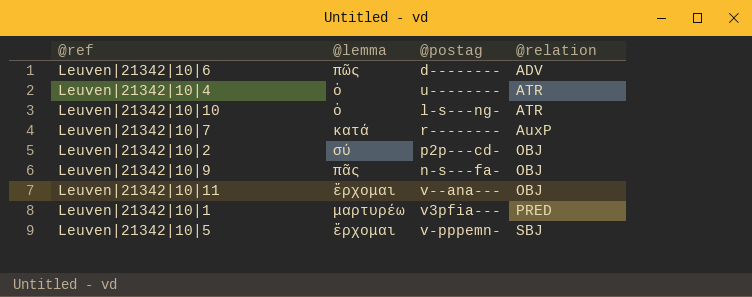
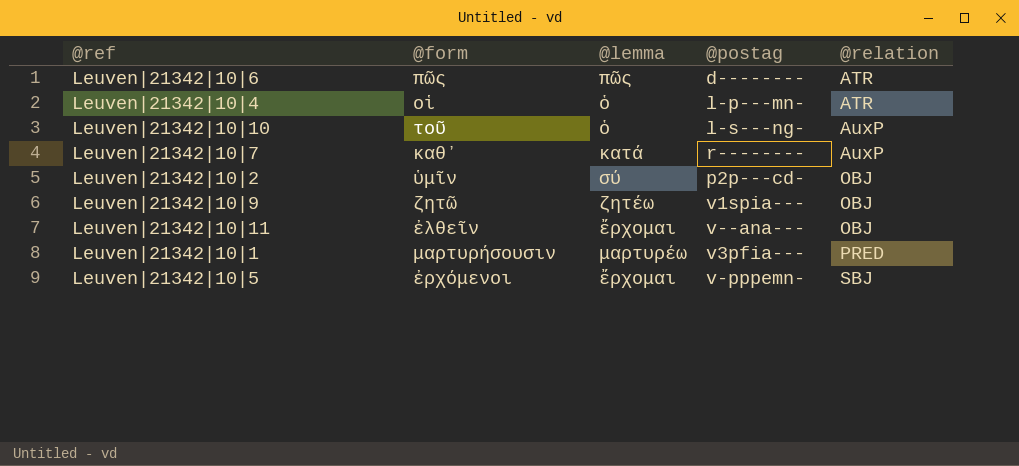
column @form | position: none -> 2
Leuven|21342|10|6 | @relation: ADV -> ATR
Leuven|21342|10|4 | @postag: u-------- -> l-p---mn-
Leuven|21342|10|10 | @relation: ATR -> AuxP
Leuven|21342|10|9 | @lemma: πᾶς -> ζητέω
Leuven|21342|10|9 | @postag: n-s---fa- -> v1spia---

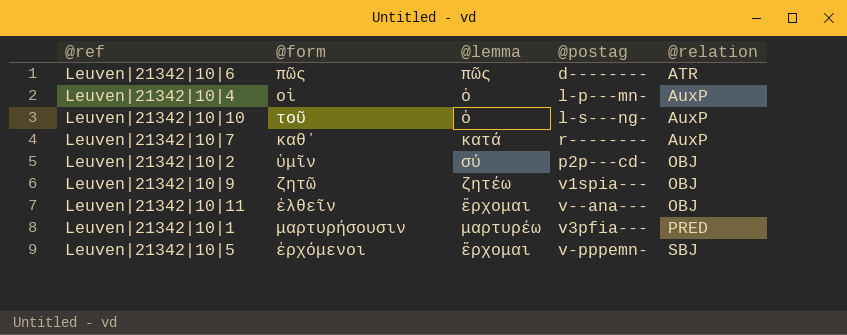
Leuven|21342|10|4 | @relation: ATR -> AuxP

